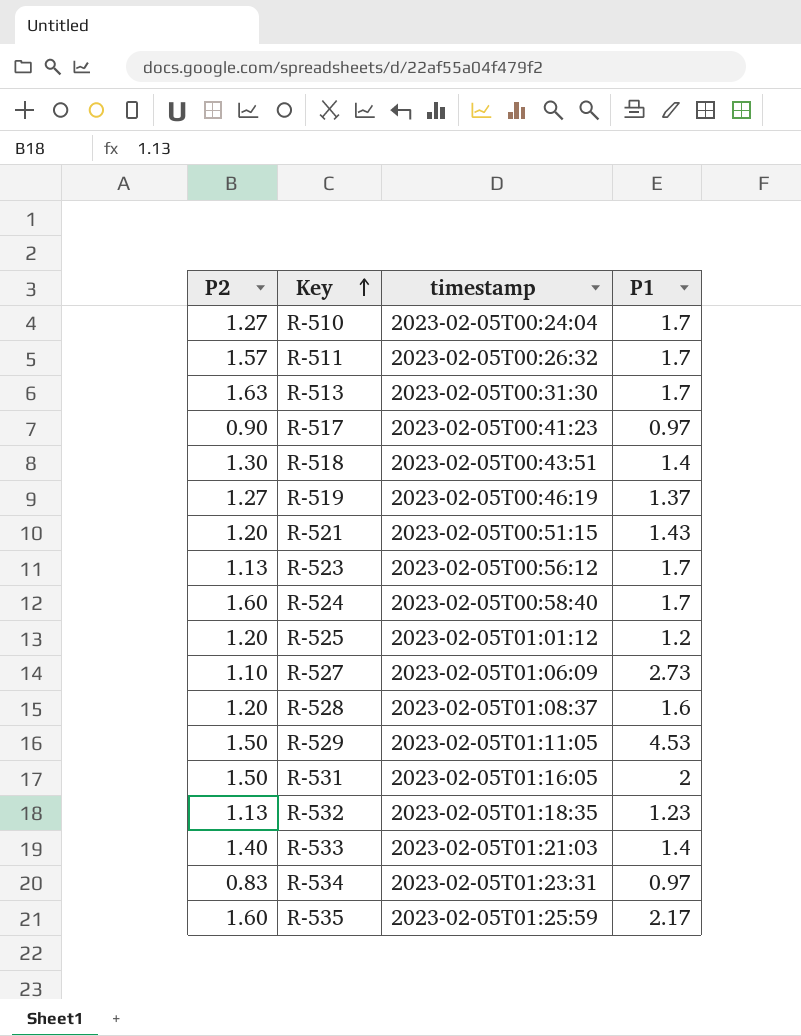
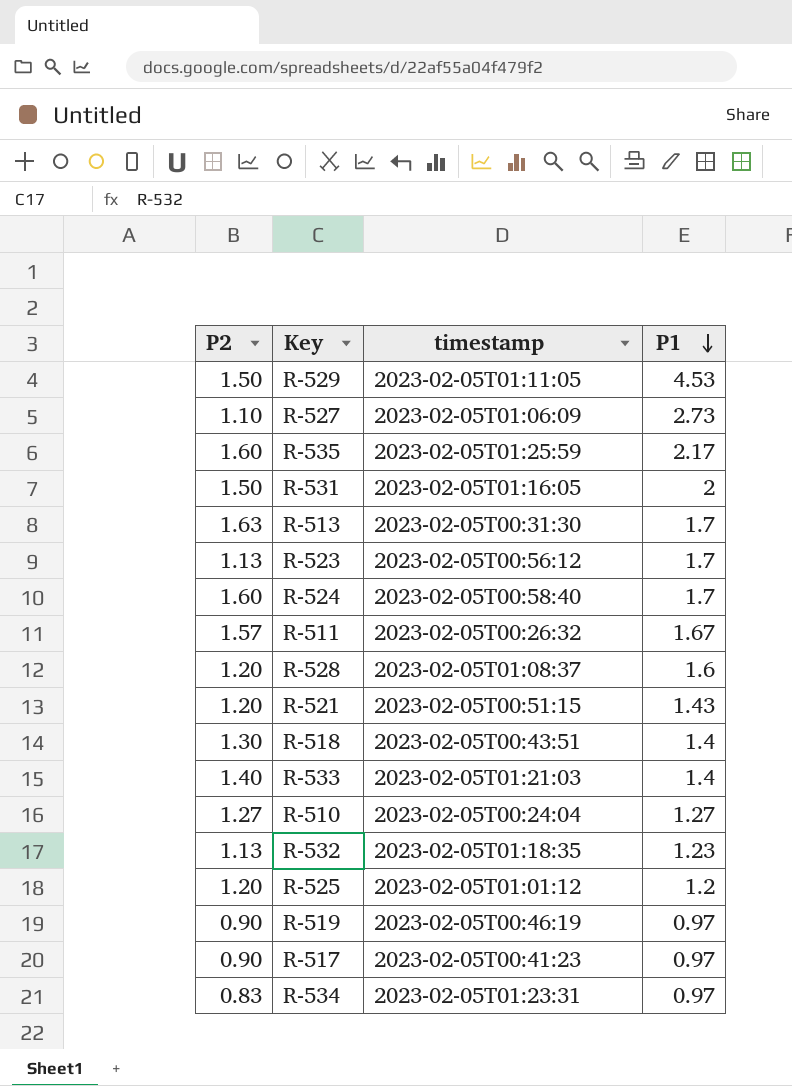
row order: Key ascending -> P1 descending
R-511 | P1: 1.7 -> 1.67
R-510 | P1: 1.7 -> 1.27
R-519 | P2: 1.27 -> 0.90
R-519 | P1: 1.37 -> 0.97

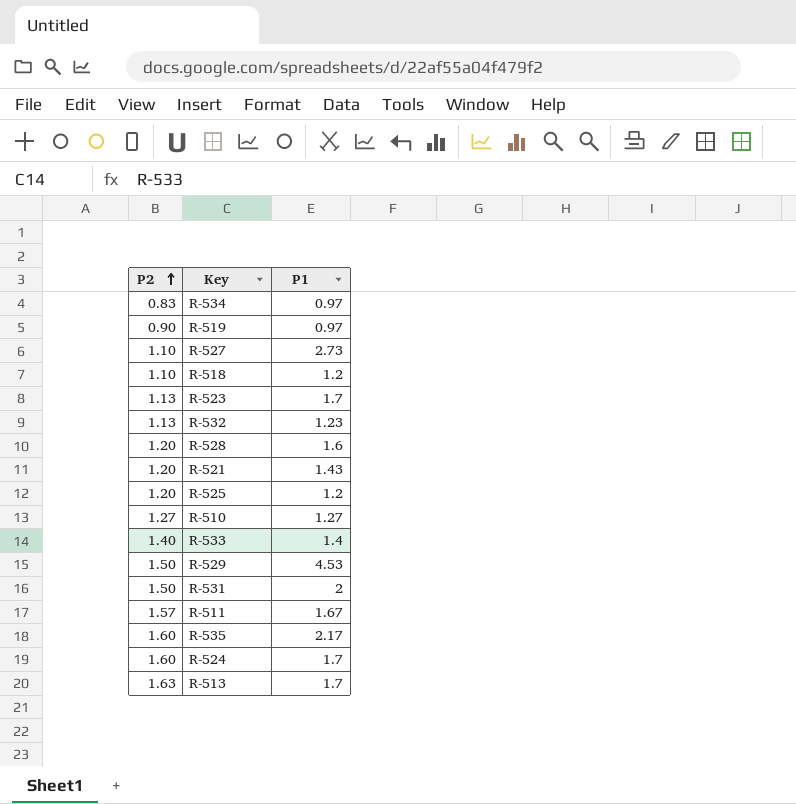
row order: P1 descending -> P2 ascending
column timestamp | position: 3 -> none
row R-517: 0.90 | 2023-02-05T00:41:23 | 0.97 -> none
R-518 | P2: 1.30 -> 1.10
R-518 | P1: 1.4 -> 1.2

